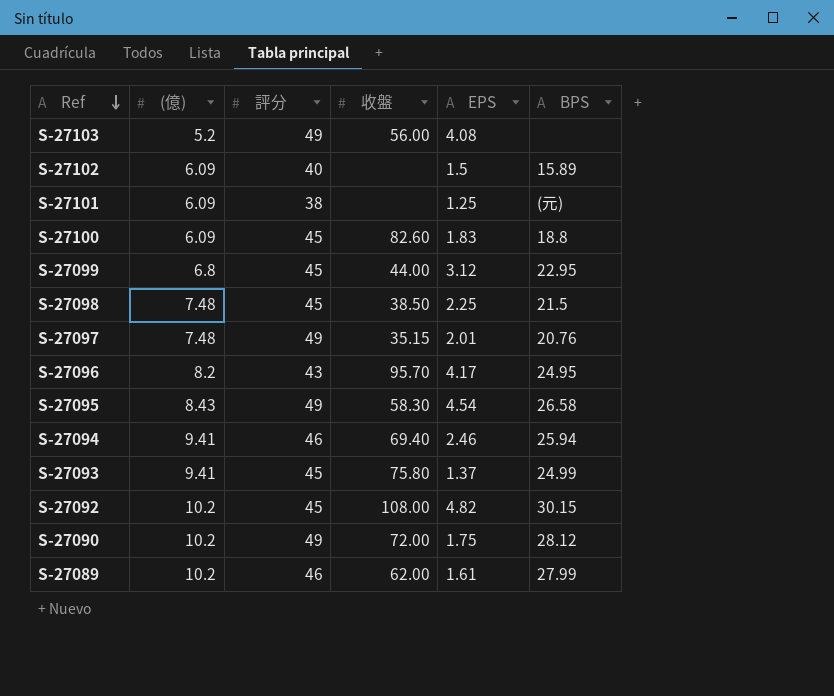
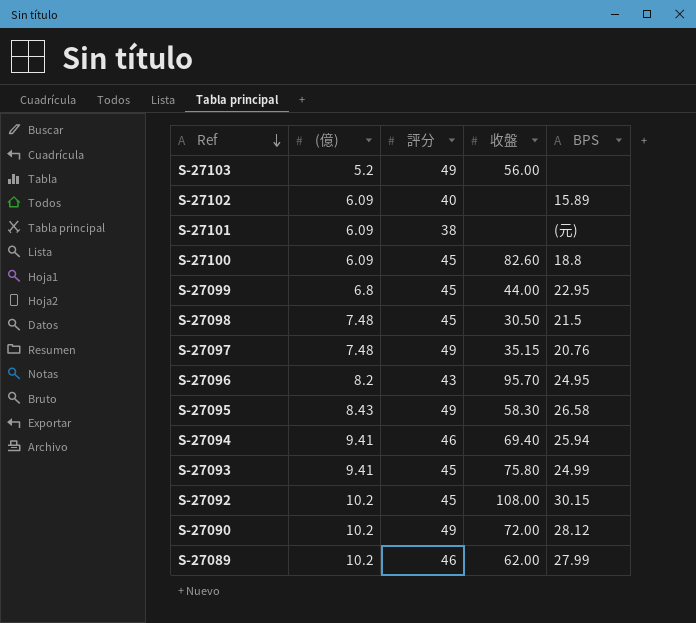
column EPS | position: 5 -> none
S-27098 | 收盤: 38.50 -> 30.50

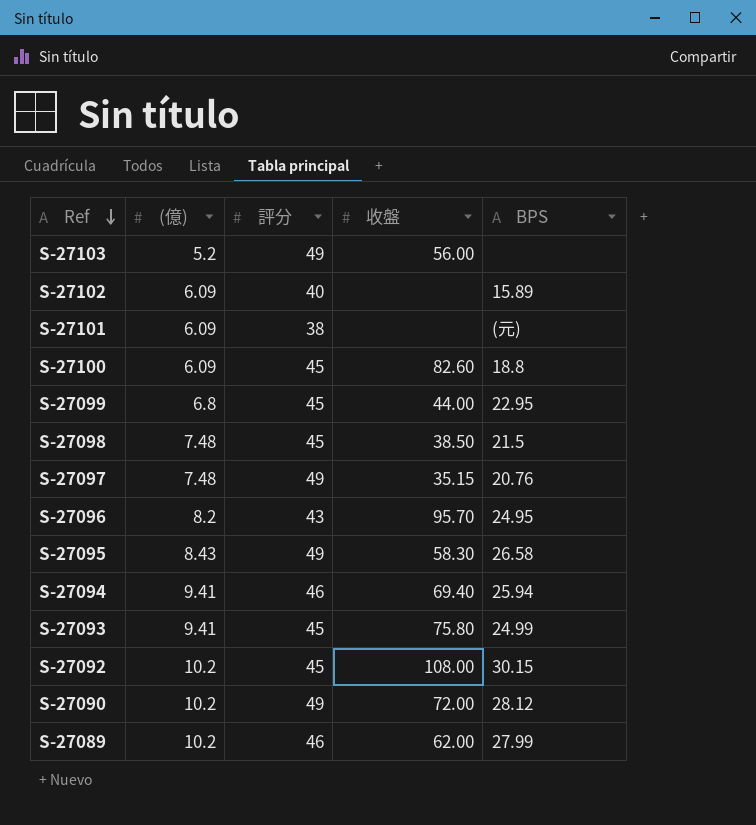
S-27098 | 收盤: 30.50 -> 38.50

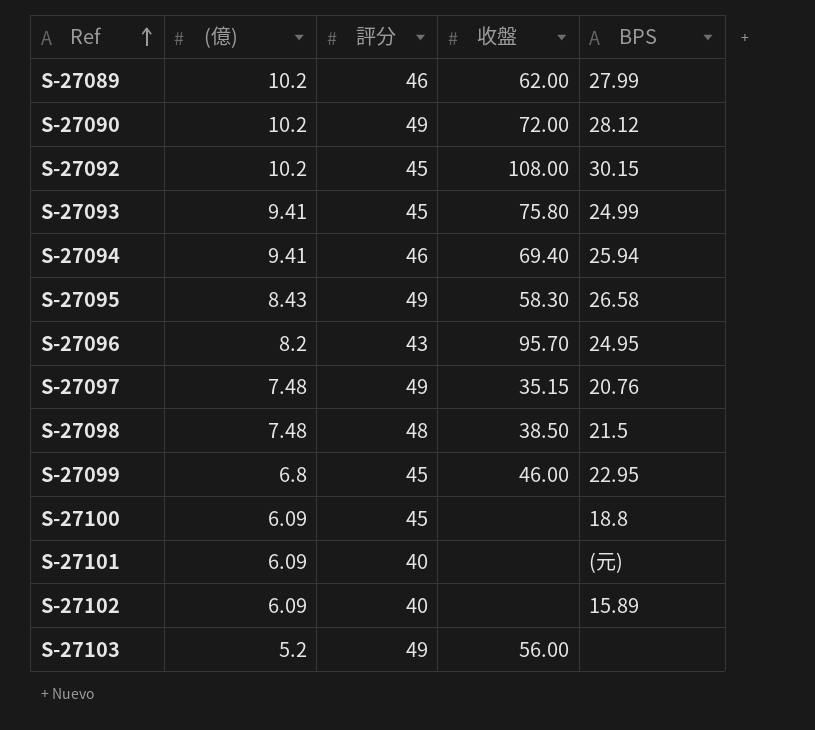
row order: Ref descending -> Ref ascending
S-27098 | 評分: 45 -> 48
S-27099 | 收盤: 44.00 -> 46.00
S-27100 | 收盤: 82.60 -> none
S-27101 | 評分: 38 -> 40

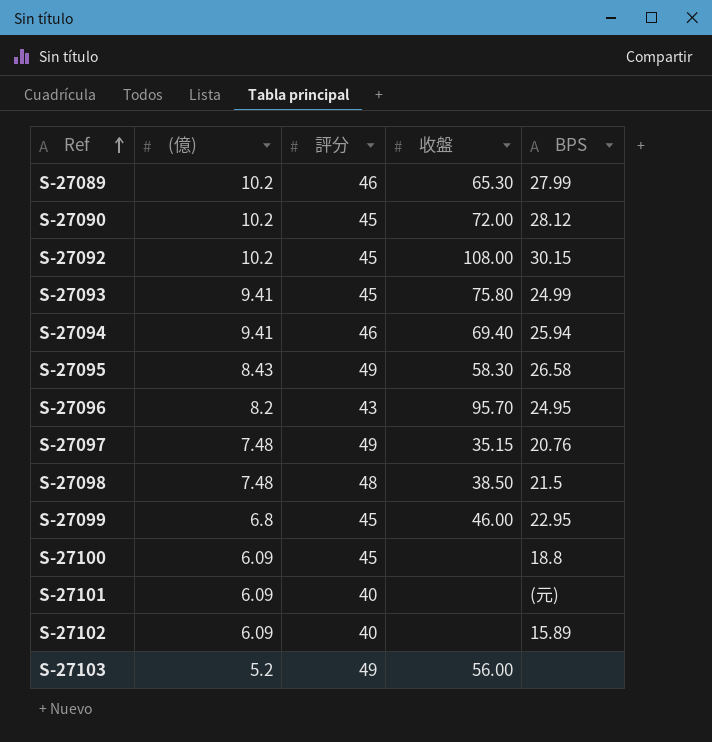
S-27089 | 收盤: 62.00 -> 65.30
S-27090 | 評分: 49 -> 45

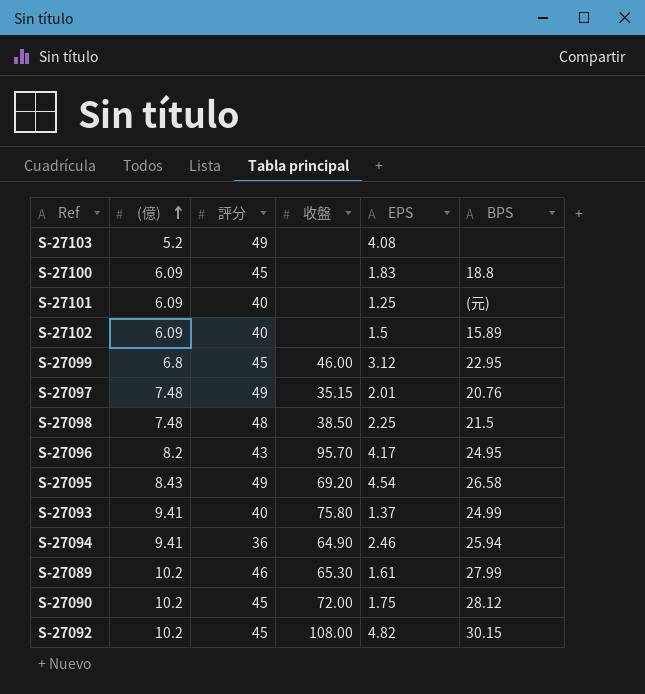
row order: Ref ascending -> (億) ascending
column EPS | position: none -> 5
S-27103 | 收盤: 56.00 -> none
S-27095 | 收盤: 58.30 -> 69.20
S-27093 | 評分: 45 -> 40
S-27094 | 評分: 46 -> 36
S-27094 | 收盤: 69.40 -> 64.90

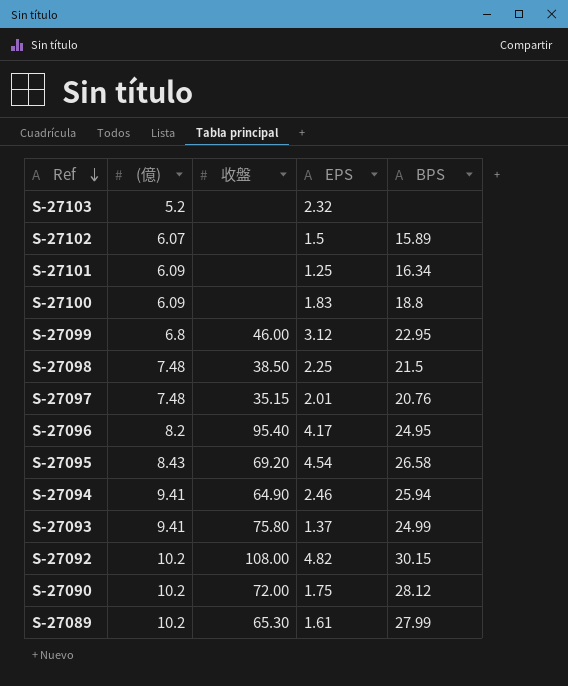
row order: (億) ascending -> Ref descending
column 評分 | position: 3 -> none
S-27103 | EPS: 4.08 -> 2.32
S-27102 | (億): 6.09 -> 6.07
S-27101 | BPS: (元) -> 16.34
S-27096 | 收盤: 95.70 -> 95.40

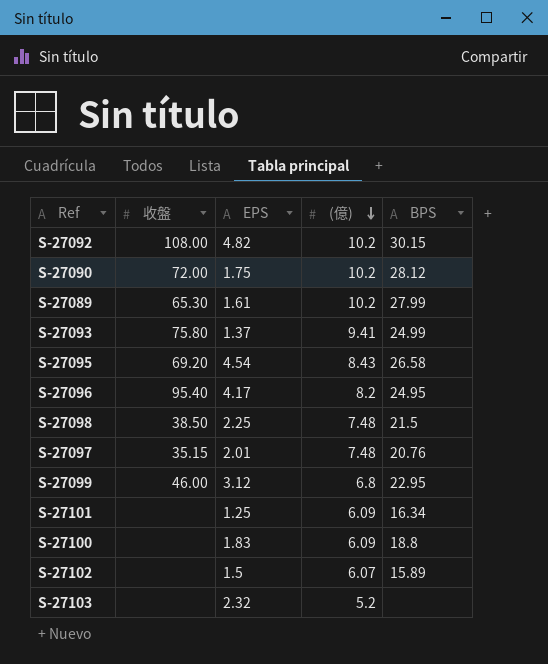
row order: Ref descending -> (億) descending
column (億) | position: 2 -> 4
row S-27094: 9.41 | 64.90 | 2.46 | 25.94 -> none

